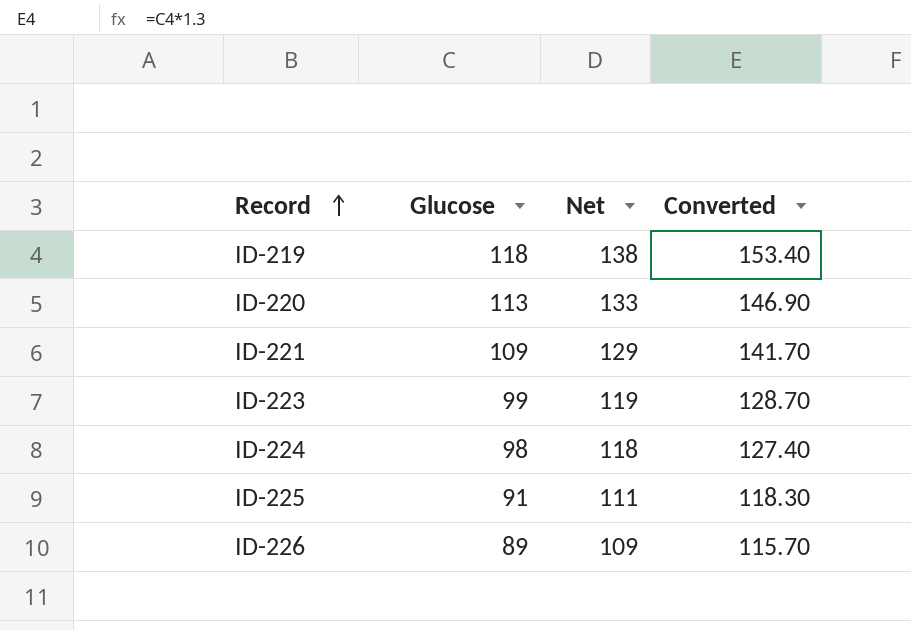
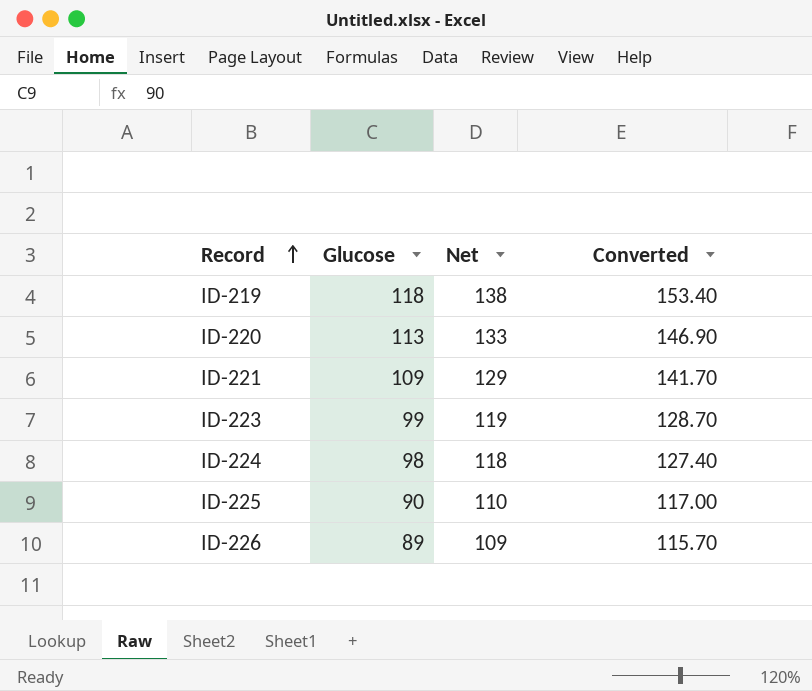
ID-225 | Glucose: 91 -> 90
ID-225 | Net: 111 -> 110
ID-225 | Converted: 118.30 -> 117.00

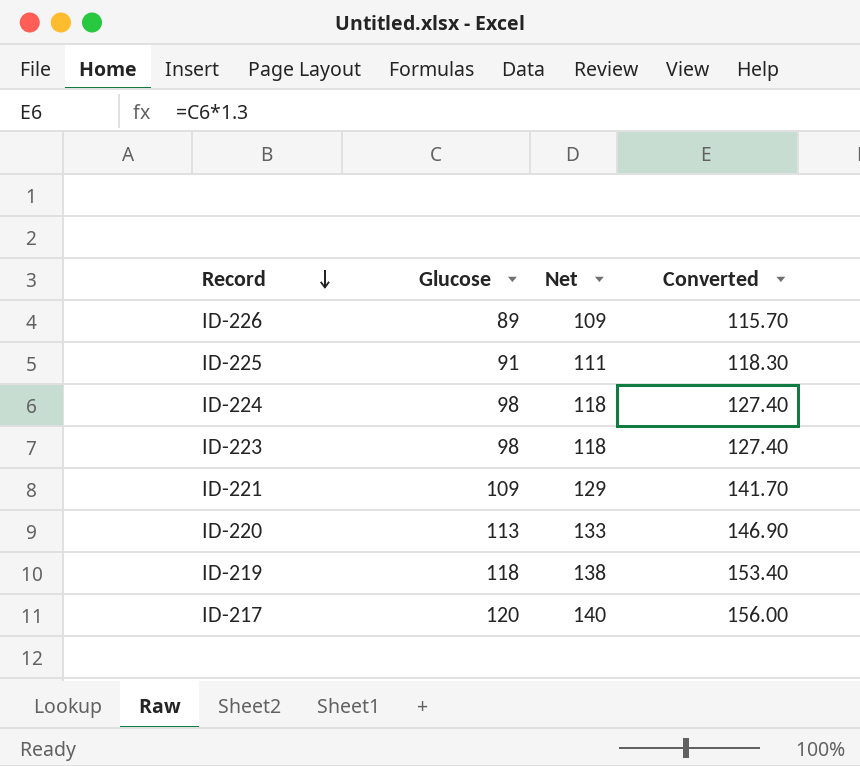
row order: Record ascending -> Record descending
ID-225 | Glucose: 90 -> 91
ID-225 | Net: 110 -> 111
ID-225 | Converted: 117.00 -> 118.30
ID-223 | Glucose: 99 -> 98
ID-223 | Net: 119 -> 118
ID-223 | Converted: 128.70 -> 127.40
row ID-217: none -> 120 | 140 | 156.00

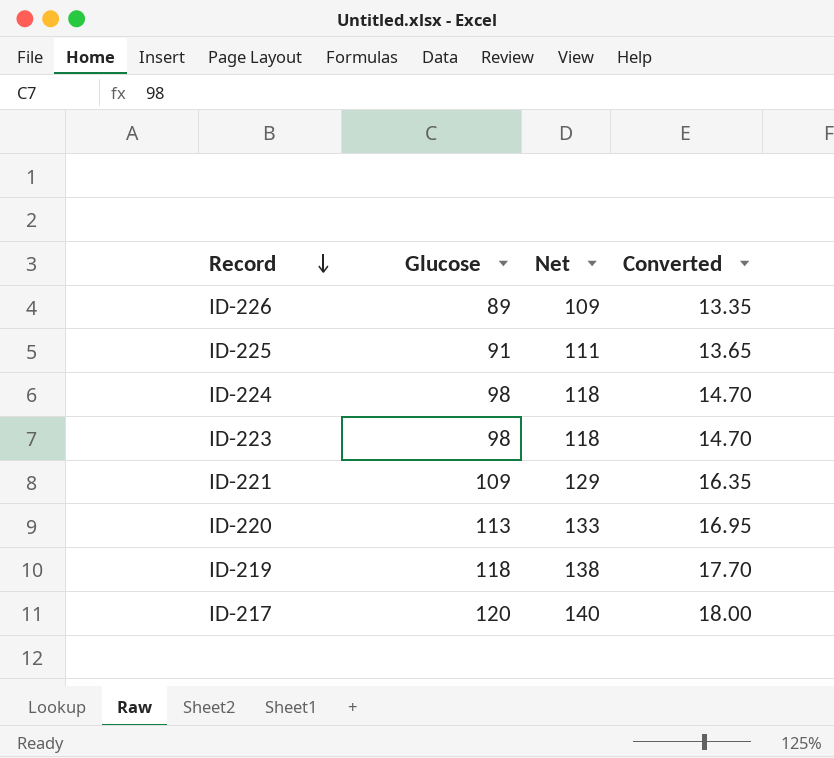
column Converted | formula: [Glucose] * 1.3 -> [Glucose] * 0.15

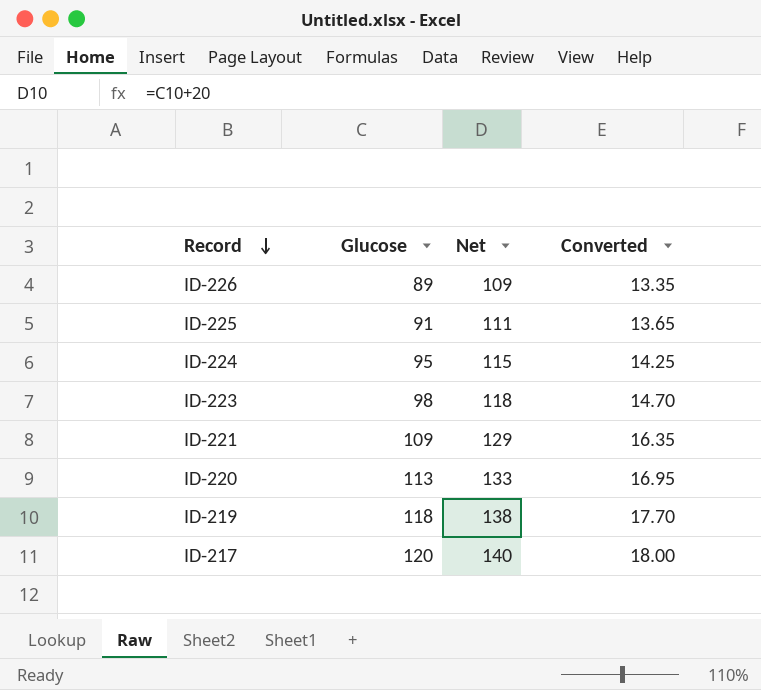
ID-224 | Glucose: 98 -> 95
ID-224 | Net: 118 -> 115
ID-224 | Converted: 14.70 -> 14.25

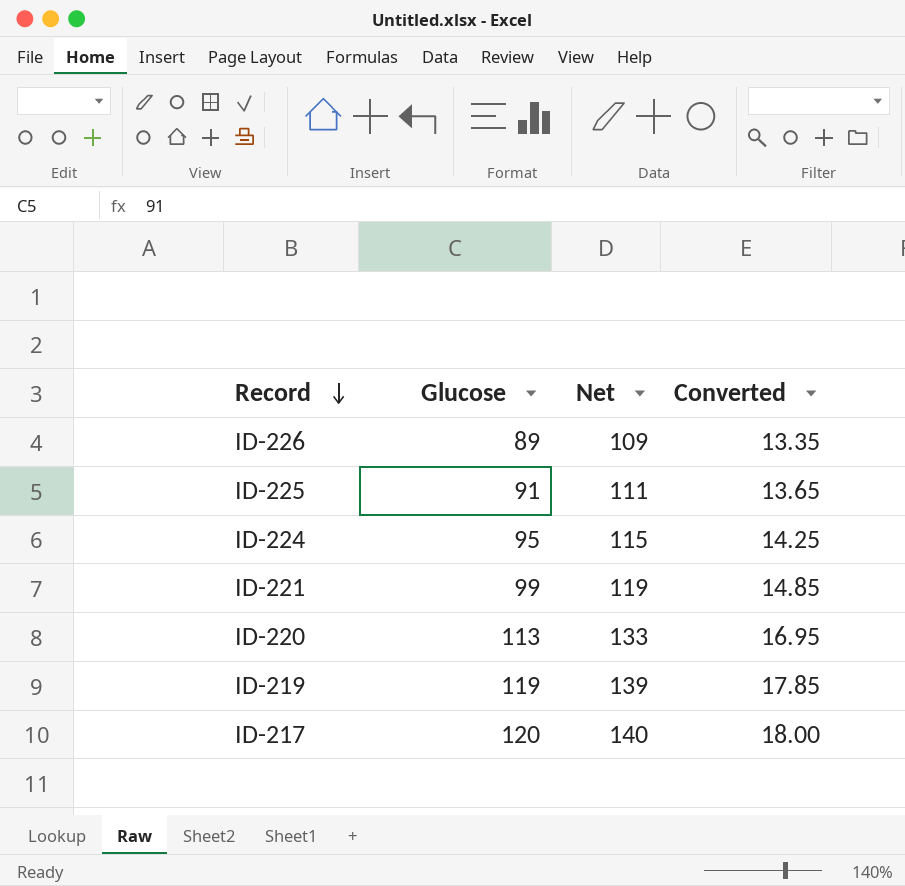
row ID-223: 98 | 118 | 14.70 -> none
ID-221 | Glucose: 109 -> 99
ID-221 | Net: 129 -> 119
ID-221 | Converted: 16.35 -> 14.85
ID-219 | Glucose: 118 -> 119
ID-219 | Net: 138 -> 139
ID-219 | Converted: 17.70 -> 17.85

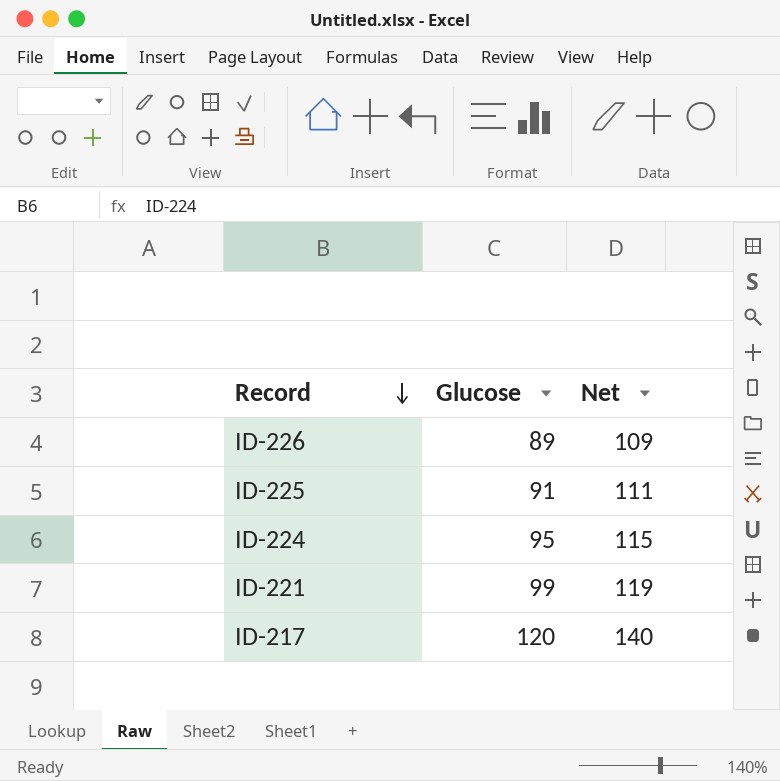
column Converted | formula: [Glucose] * 0.15 -> none
row ID-220: 113 | 133 | 16.95 -> none
row ID-219: 119 | 139 | 17.85 -> none

